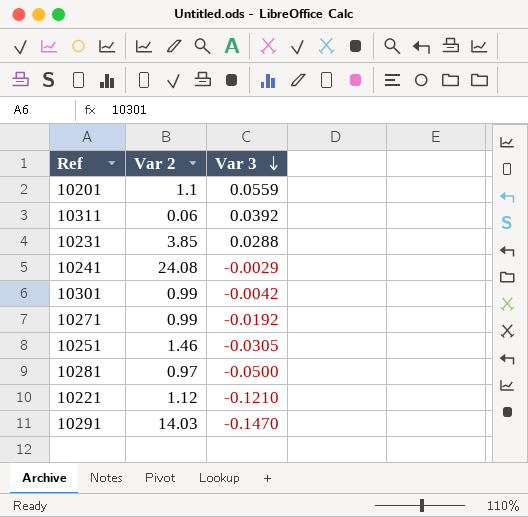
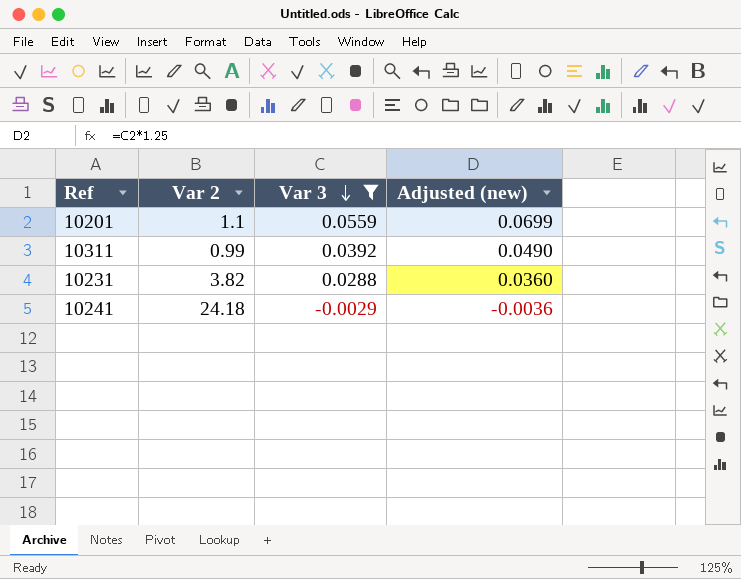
filter: none -> Var 3 >= -0.0029
column Adjusted (new) | formula: none -> [Var 3] * 1.25
10311 | Var 2: 0.06 -> 0.99
10231 | Var 2: 3.85 -> 3.82
10241 | Var 2: 24.08 -> 24.18

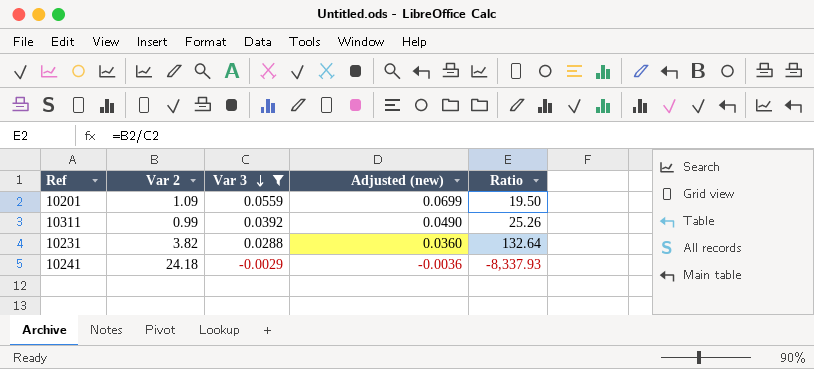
column Ratio | formula: none -> [Var 2] / [Var 3]
10201 | Var 2: 1.1 -> 1.09

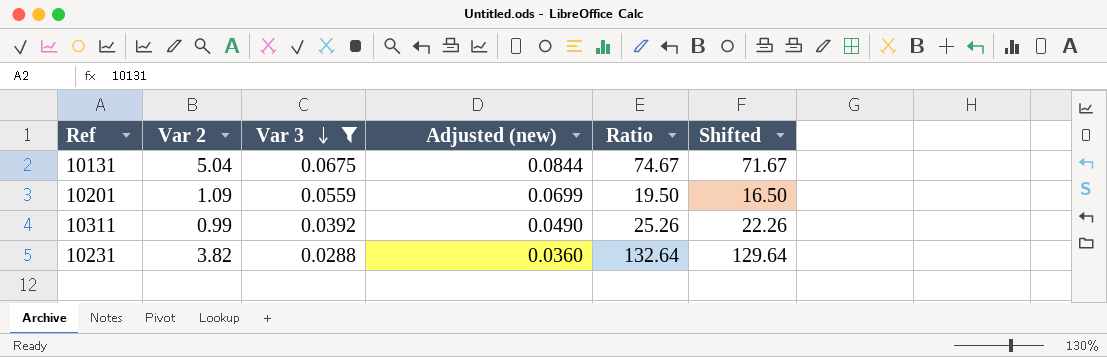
column Shifted | formula: none -> [Ratio] - 3
row 10241: 24.18 | -0.0029 | -0.0036 | -8,337.93 -> none
row 10131: none -> 5.04 | 0.0675 | 0.0844 | 74.67 | 71.67

